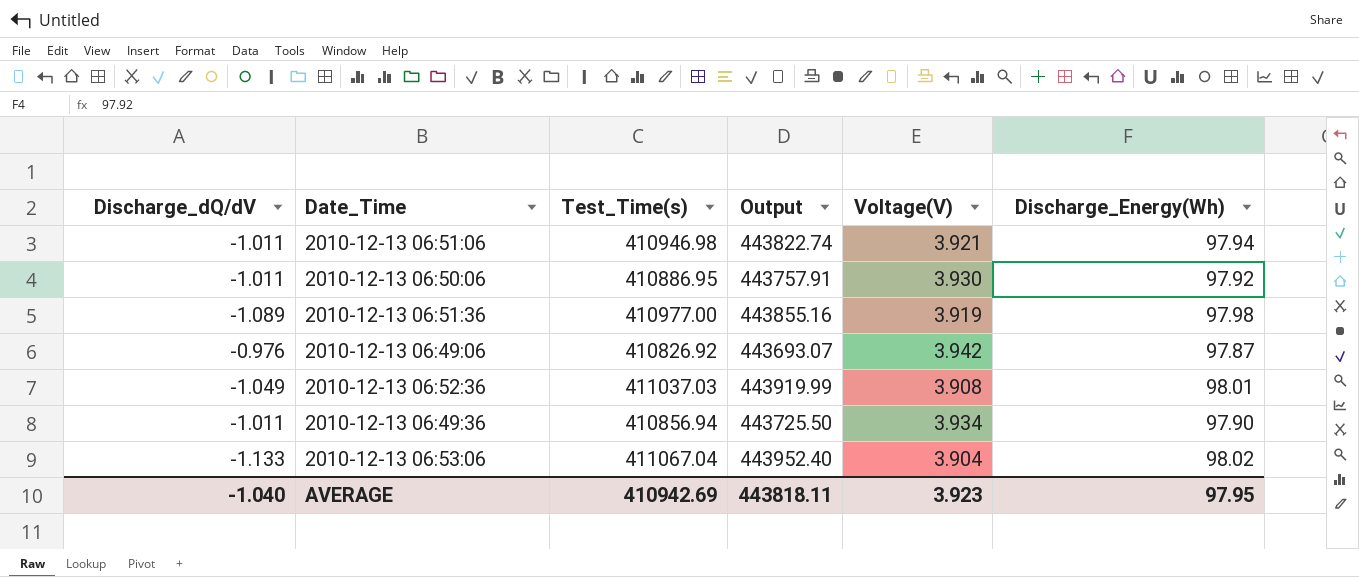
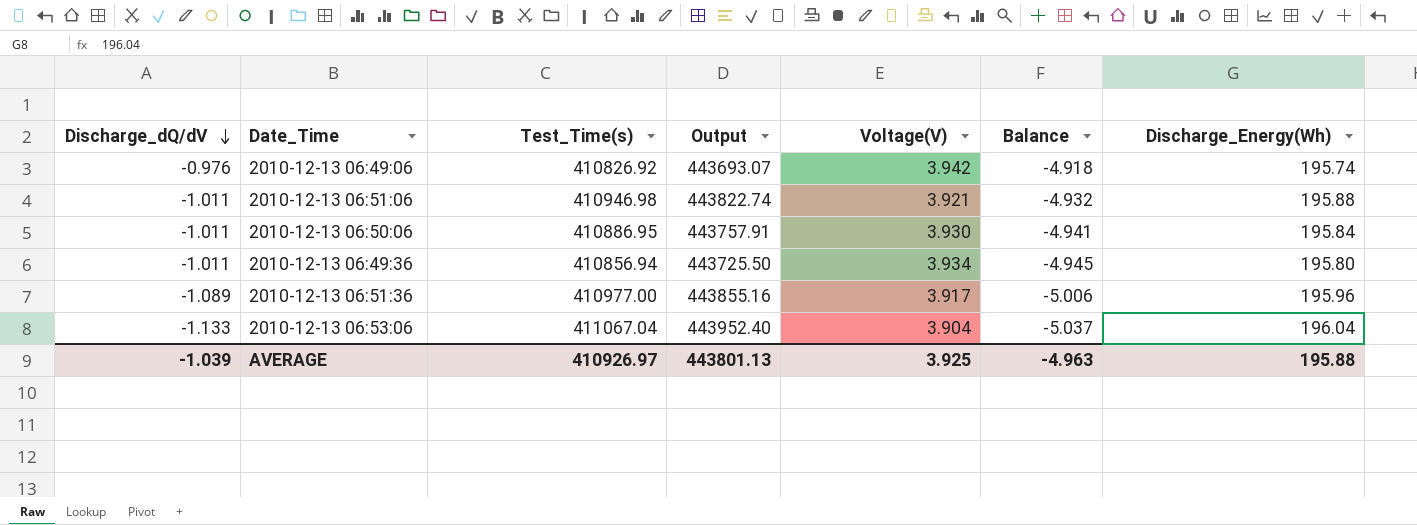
row order: none -> Discharge_dQ/dV descending
column Balance | formula: none -> [Discharge_dQ/dV] - [Voltage(V)]
row 2010-12-13 06:52:36: -1.049 | 411037.03 | 443919.99 | 3.908 | 98.01 -> none
2010-12-13 06:49:06 | Discharge_Energy(Wh): 97.87 -> 195.74
2010-12-13 06:51:06 | Discharge_Energy(Wh): 97.94 -> 195.88
2010-12-13 06:50:06 | Discharge_Energy(Wh): 97.92 -> 195.84
2010-12-13 06:49:36 | Discharge_Energy(Wh): 97.90 -> 195.80
2010-12-13 06:51:36 | Voltage(V): 3.919 -> 3.917
2010-12-13 06:51:36 | Discharge_Energy(Wh): 97.98 -> 195.96
2010-12-13 06:53:06 | Discharge_Energy(Wh): 98.02 -> 196.04
AVERAGE | Discharge_dQ/dV: -1.040 -> -1.039
AVERAGE | Test_Time(s): 410942.69 -> 410926.97
AVERAGE | Output: 443818.11 -> 443801.13
AVERAGE | Voltage(V): 3.923 -> 3.925
AVERAGE | Discharge_Energy(Wh): 97.95 -> 195.88

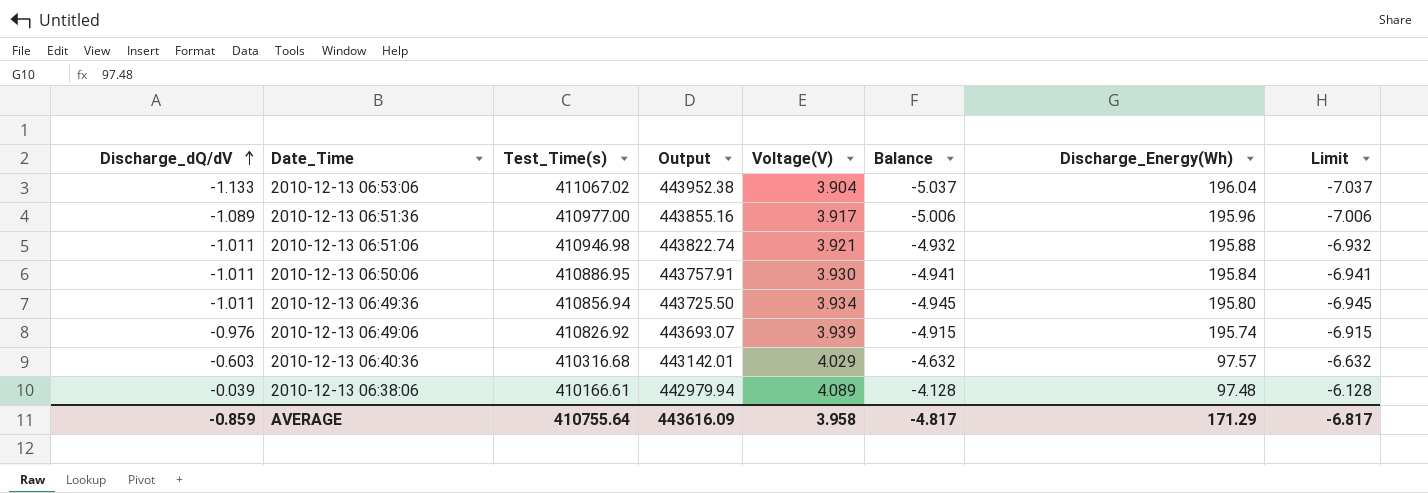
row order: Discharge_dQ/dV descending -> Discharge_dQ/dV ascending
column Limit | formula: none -> [Balance] - 2
2010-12-13 06:53:06 | Test_Time(s): 411067.04 -> 411067.02
2010-12-13 06:53:06 | Output: 443952.40 -> 443952.38
2010-12-13 06:49:06 | Voltage(V): 3.942 -> 3.939
2010-12-13 06:49:06 | Balance: -4.918 -> -4.915
row 2010-12-13 06:40:36: none -> -0.603 | 410316.68 | 443142.01 | 4.029 | -4.632 | 97.57 | -6.632
row 2010-12-13 06:38:06: none -> -0.039 | 410166.61 | 442979.94 | 4.089 | -4.128 | 97.48 | -6.128
AVERAGE | Discharge_dQ/dV: -1.039 -> -0.859
AVERAGE | Test_Time(s): 410926.97 -> 410755.64
AVERAGE | Output: 443801.13 -> 443616.09
AVERAGE | Voltage(V): 3.925 -> 3.958
AVERAGE | Balance: -4.963 -> -4.817
AVERAGE | Discharge_Energy(Wh): 195.88 -> 171.29

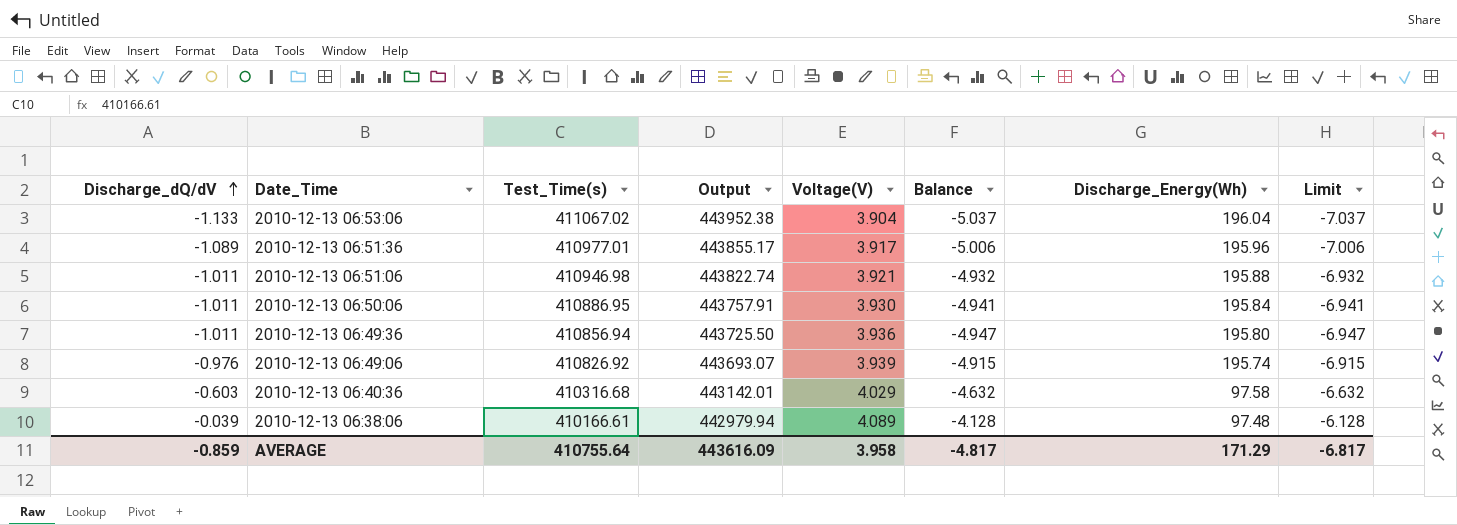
2010-12-13 06:51:36 | Test_Time(s): 410977.00 -> 410977.01
2010-12-13 06:51:36 | Output: 443855.16 -> 443855.17
2010-12-13 06:49:36 | Voltage(V): 3.934 -> 3.936
2010-12-13 06:49:36 | Balance: -4.945 -> -4.947
2010-12-13 06:49:36 | Limit: -6.945 -> -6.947
2010-12-13 06:40:36 | Discharge_Energy(Wh): 97.57 -> 97.58

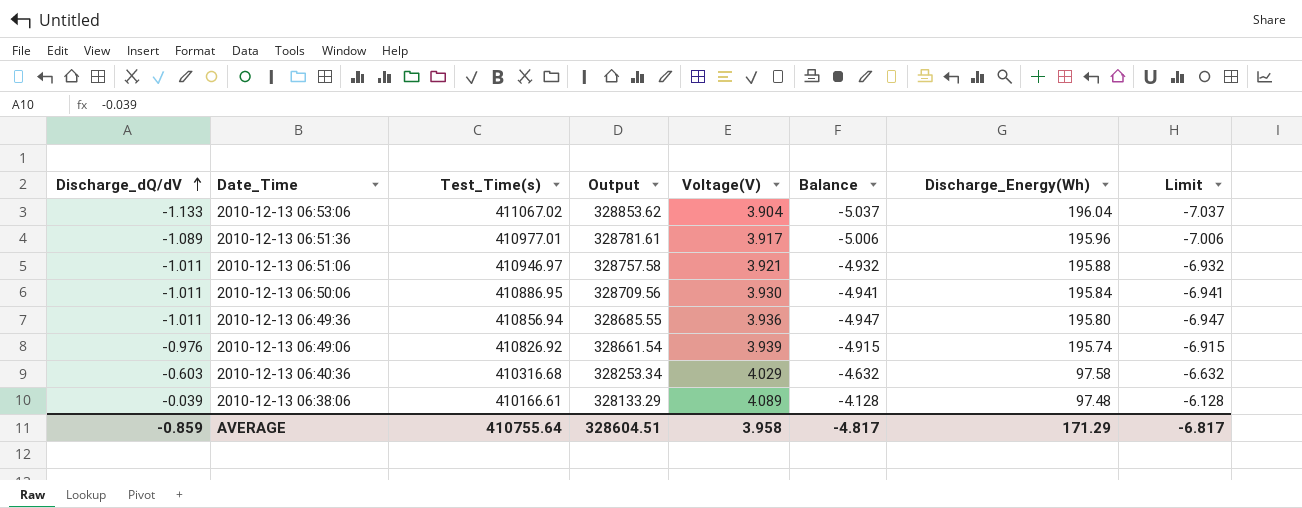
column Output | formula: [Test_Time(s)] * 1.08 -> [Test_Time(s)] * 0.8
2010-12-13 06:51:06 | Test_Time(s): 410946.98 -> 410946.97
AVERAGE | Output: 443616.09 -> 328604.51

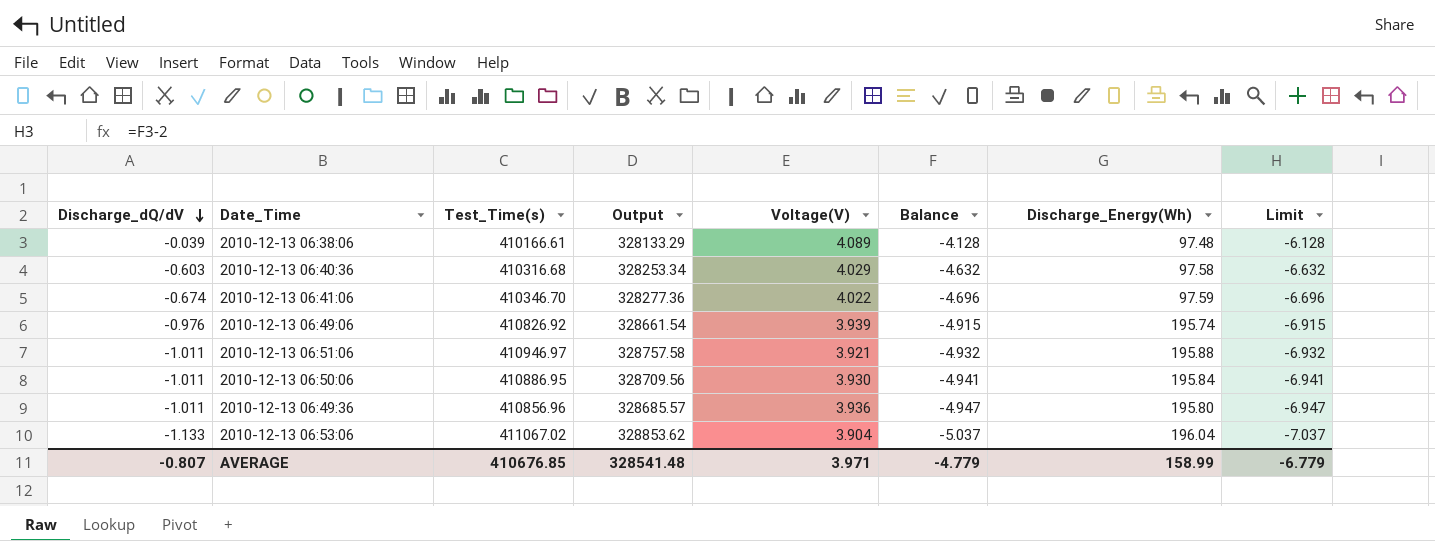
row order: Discharge_dQ/dV ascending -> Discharge_dQ/dV descending
row 2010-12-13 06:51:36: -1.089 | 410977.01 | 328781.61 | 3.917 | -5.006 | 195.96 | -7.006 -> none
row 2010-12-13 06:41:06: none -> -0.674 | 410346.70 | 328277.36 | 4.022 | -4.696 | 97.59 | -6.696
2010-12-13 06:49:36 | Test_Time(s): 410856.94 -> 410856.96
2010-12-13 06:49:36 | Output: 328685.55 -> 328685.57
AVERAGE | Discharge_dQ/dV: -0.859 -> -0.807
AVERAGE | Test_Time(s): 410755.64 -> 410676.85
AVERAGE | Output: 328604.51 -> 328541.48
AVERAGE | Voltage(V): 3.958 -> 3.971
AVERAGE | Balance: -4.817 -> -4.779
AVERAGE | Discharge_Energy(Wh): 171.29 -> 158.99
AVERAGE | Limit: -6.817 -> -6.779

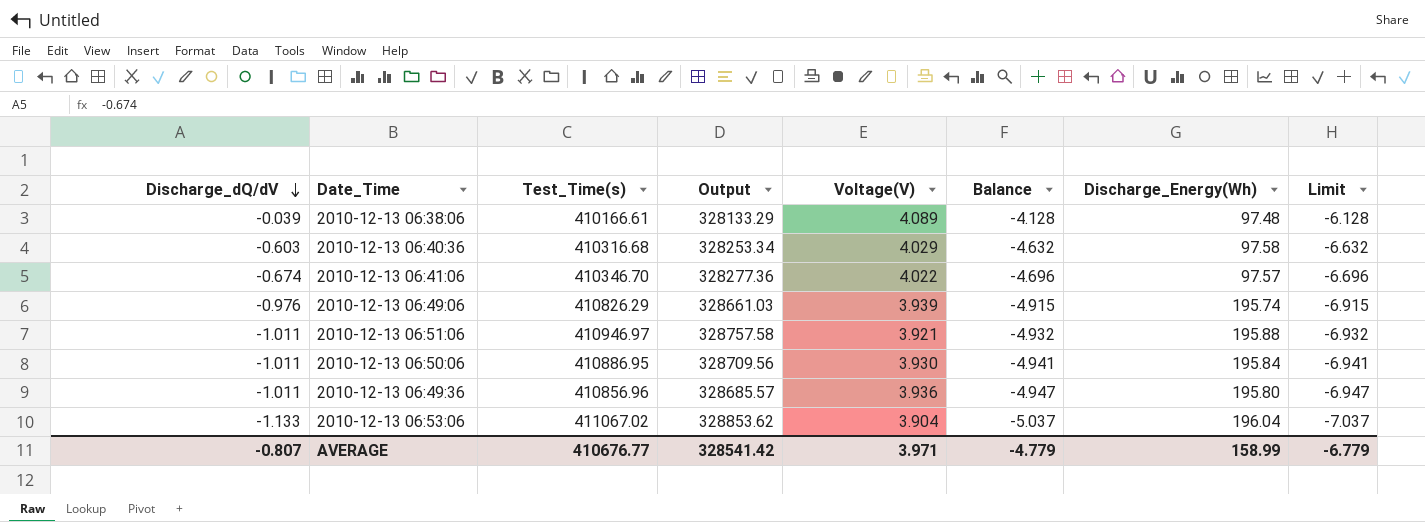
2010-12-13 06:41:06 | Discharge_Energy(Wh): 97.59 -> 97.57
2010-12-13 06:49:06 | Test_Time(s): 410826.92 -> 410826.29
2010-12-13 06:49:06 | Output: 328661.54 -> 328661.03
AVERAGE | Test_Time(s): 410676.85 -> 410676.77
AVERAGE | Output: 328541.48 -> 328541.42

